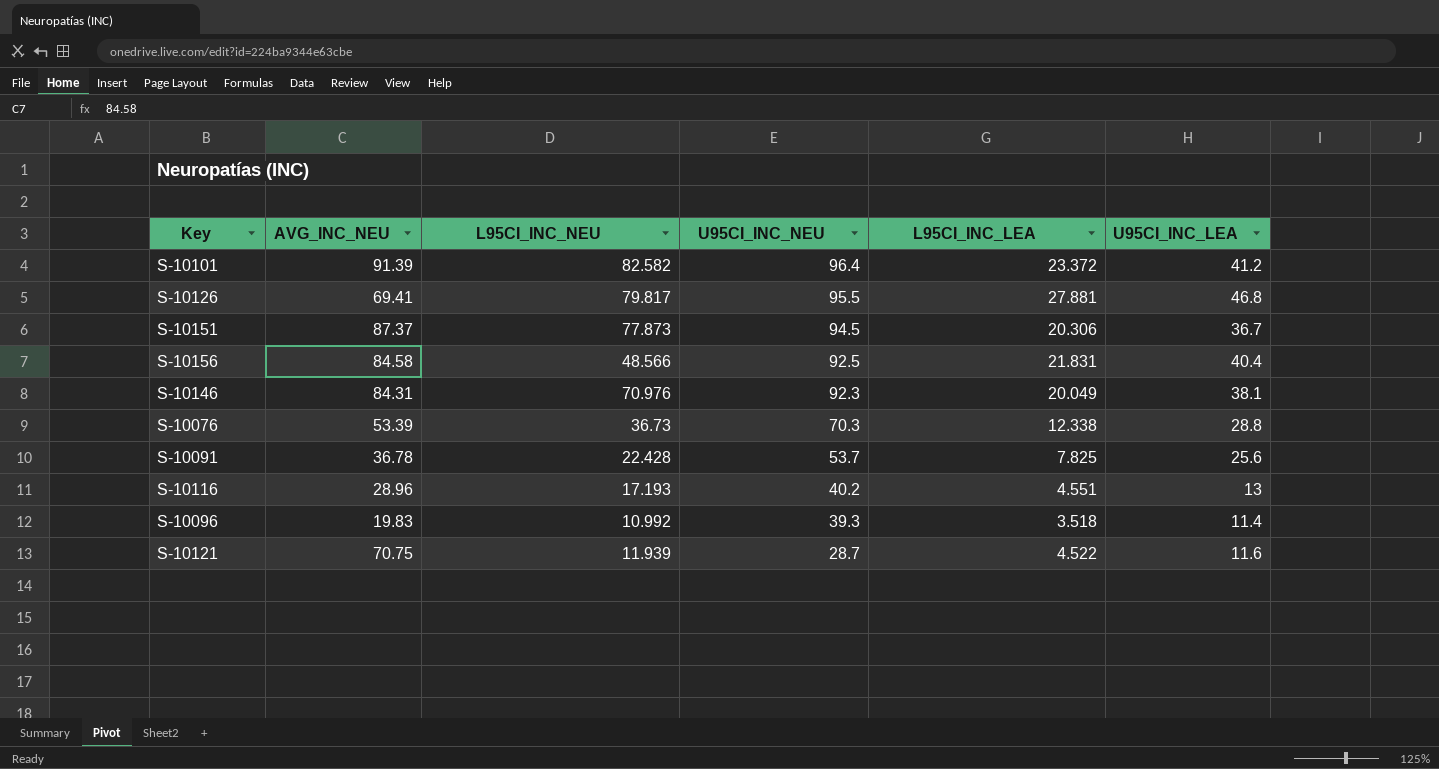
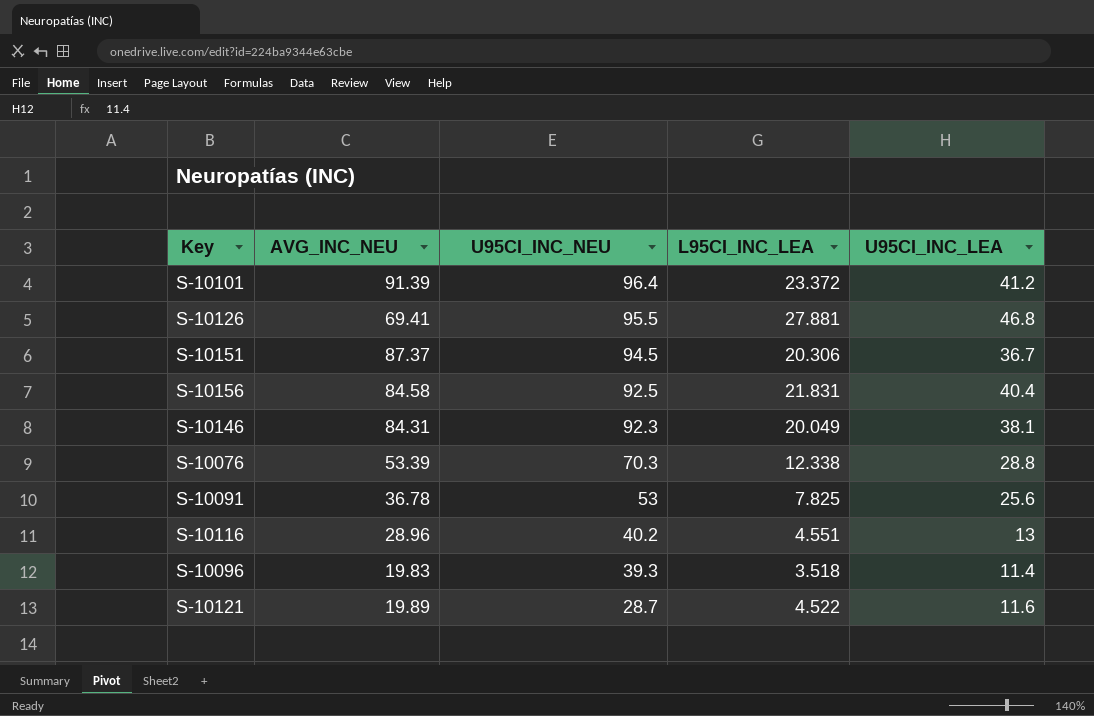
column L95CI_INC_NEU | position: 3 -> none
S-10091 | U95CI_INC_NEU: 53.7 -> 53
S-10121 | AVG_INC_NEU: 70.75 -> 19.89

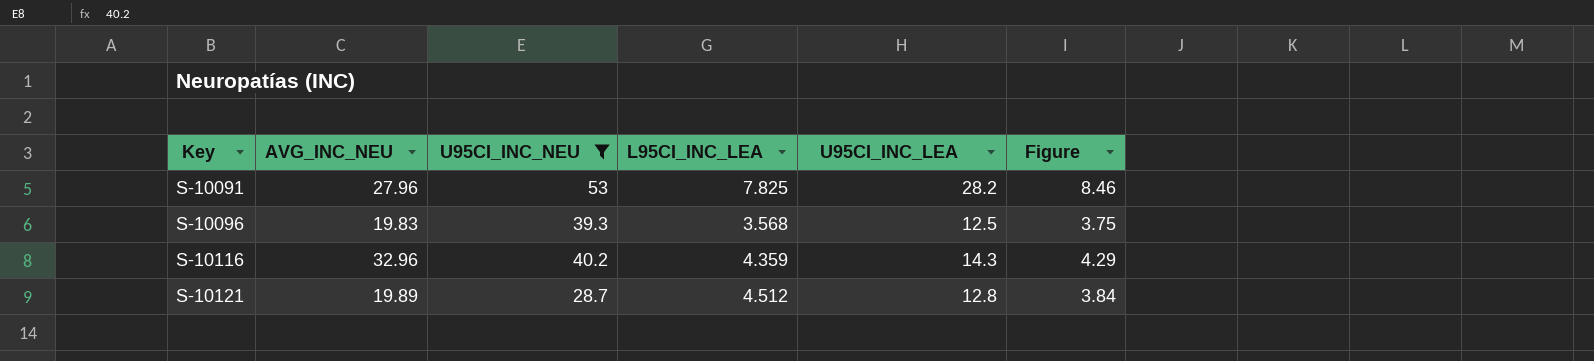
filter: none -> U95CI_INC_NEU <= 53
row order: U95CI_INC_NEU descending -> Key ascending
column Figure | formula: none -> [U95CI_INC_LEA] * 0.3
S-10091 | AVG_INC_NEU: 36.78 -> 27.96
S-10091 | U95CI_INC_LEA: 25.6 -> 28.2
S-10096 | L95CI_INC_LEA: 3.518 -> 3.568
S-10096 | U95CI_INC_LEA: 11.4 -> 12.5
S-10116 | AVG_INC_NEU: 28.96 -> 32.96
S-10116 | L95CI_INC_LEA: 4.551 -> 4.359
S-10116 | U95CI_INC_LEA: 13 -> 14.3
S-10121 | L95CI_INC_LEA: 4.522 -> 4.512
S-10121 | U95CI_INC_LEA: 11.6 -> 12.8

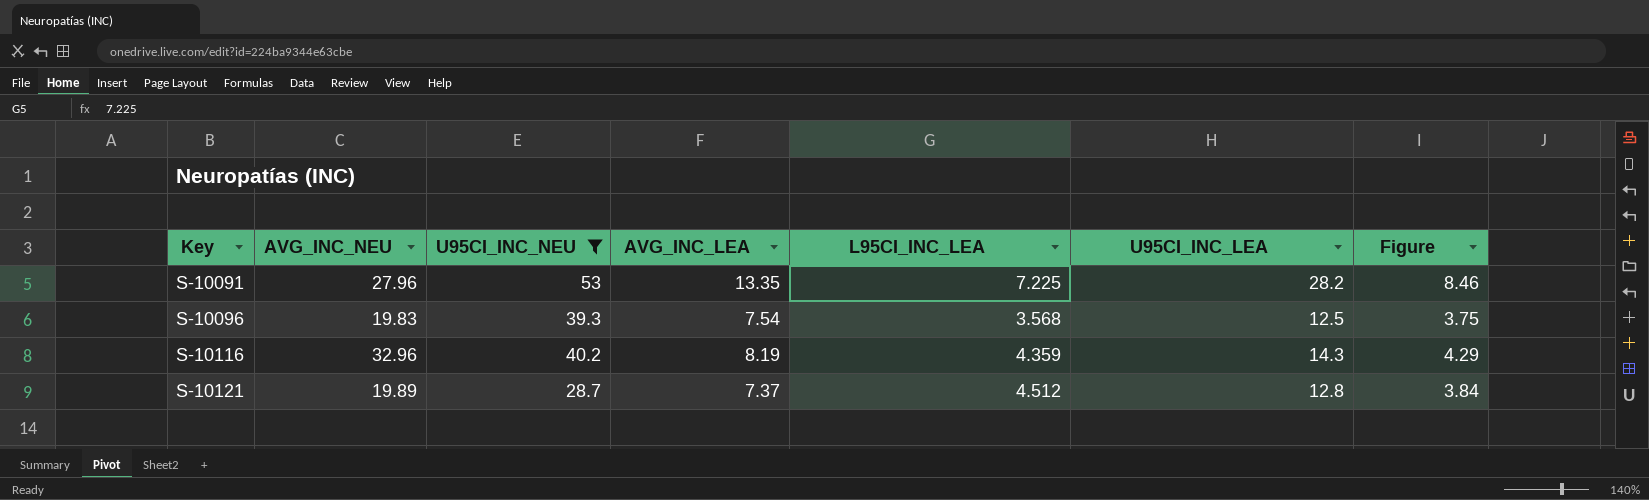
column AVG_INC_LEA | position: none -> 4
S-10091 | L95CI_INC_LEA: 7.825 -> 7.225

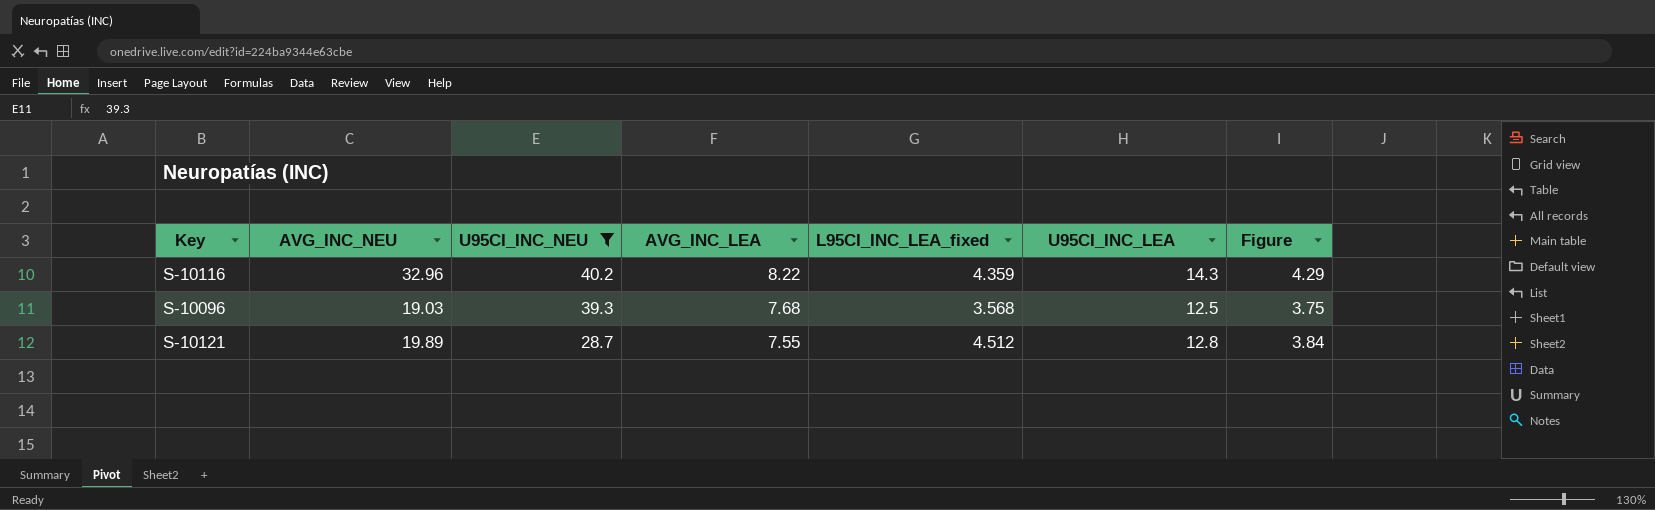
row order: Key ascending -> U95CI_INC_NEU descending
column name: L95CI_INC_LEA -> L95CI_INC_LEA_fixed
row S-10091: 27.96 | 53 | 13.35 | 7.225 | 28.2 | 8.46 -> none
S-10116 | AVG_INC_LEA: 8.19 -> 8.22
S-10096 | AVG_INC_NEU: 19.83 -> 19.03
S-10096 | AVG_INC_LEA: 7.54 -> 7.68
S-10121 | AVG_INC_LEA: 7.37 -> 7.55

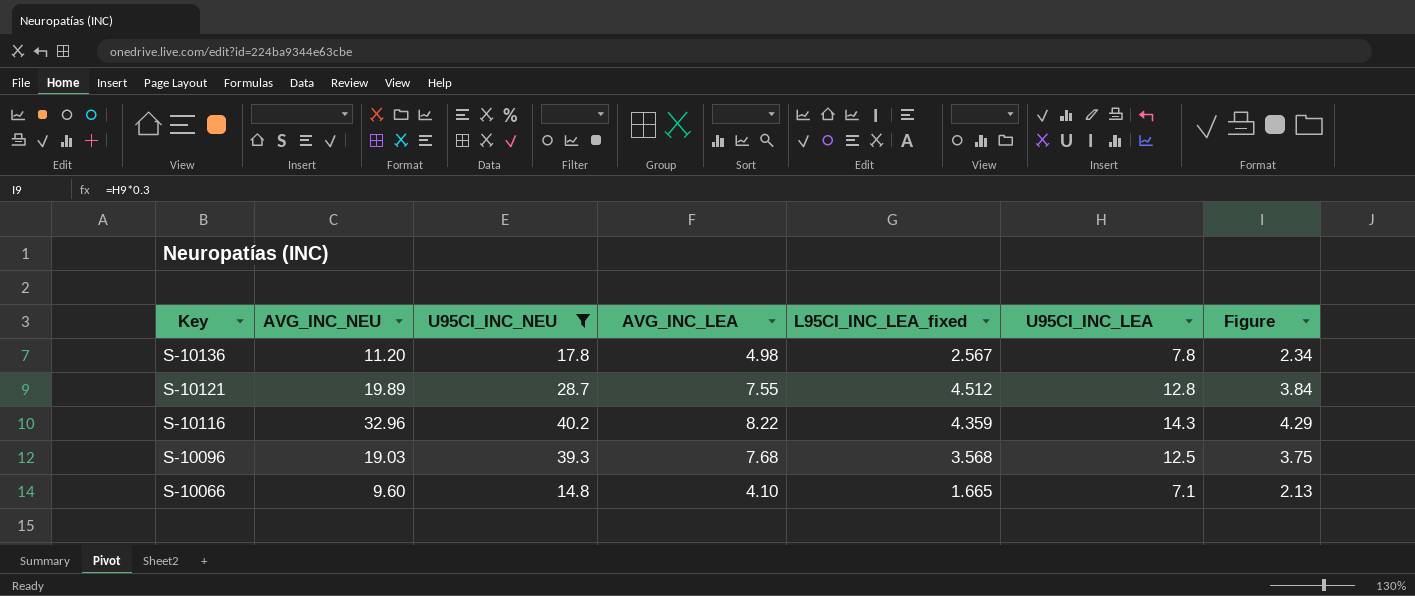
row order: U95CI_INC_NEU descending -> Key descending
row S-10136: none -> 11.20 | 17.8 | 4.98 | 2.567 | 7.8 | 2.34
row S-10066: none -> 9.60 | 14.8 | 4.10 | 1.665 | 7.1 | 2.13

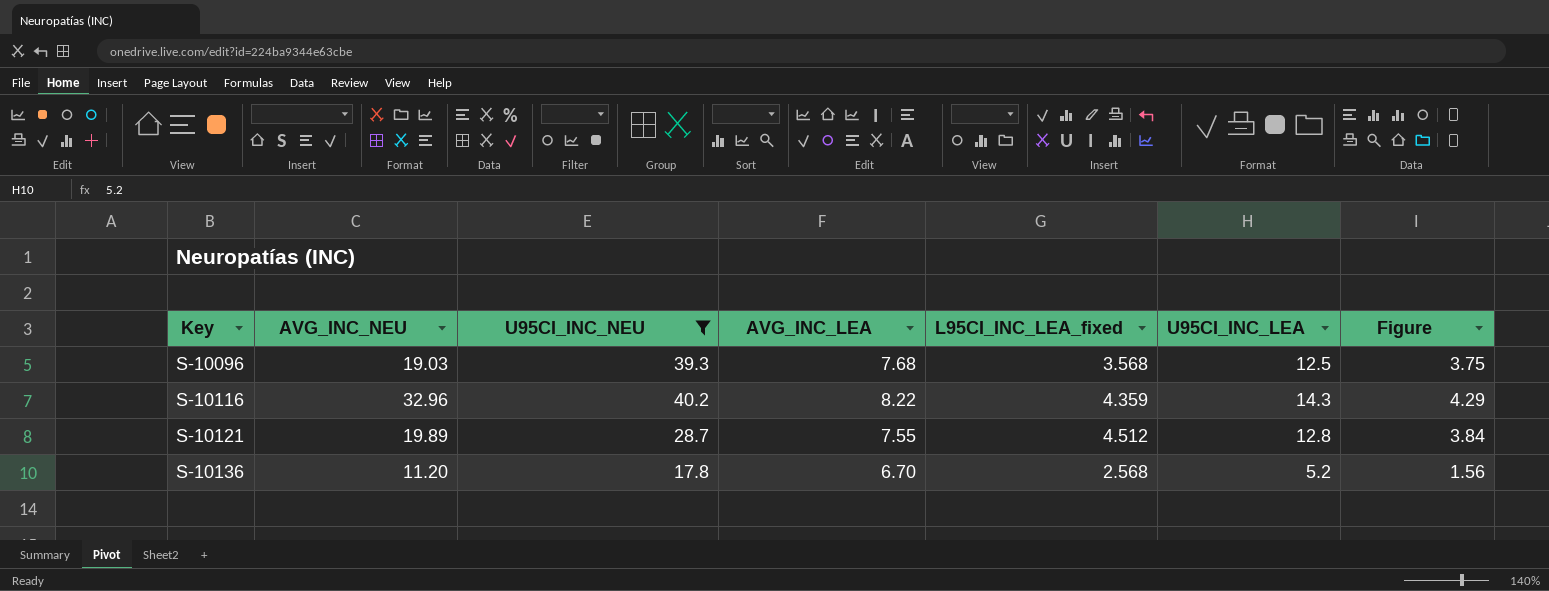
row order: Key descending -> Key ascending
row S-10066: 9.60 | 14.8 | 4.10 | 1.665 | 7.1 | 2.13 -> none
S-10136 | AVG_INC_LEA: 4.98 -> 6.70
S-10136 | L95CI_INC_LEA_fixed: 2.567 -> 2.568
S-10136 | U95CI_INC_LEA: 7.8 -> 5.2
S-10136 | Figure: 2.34 -> 1.56

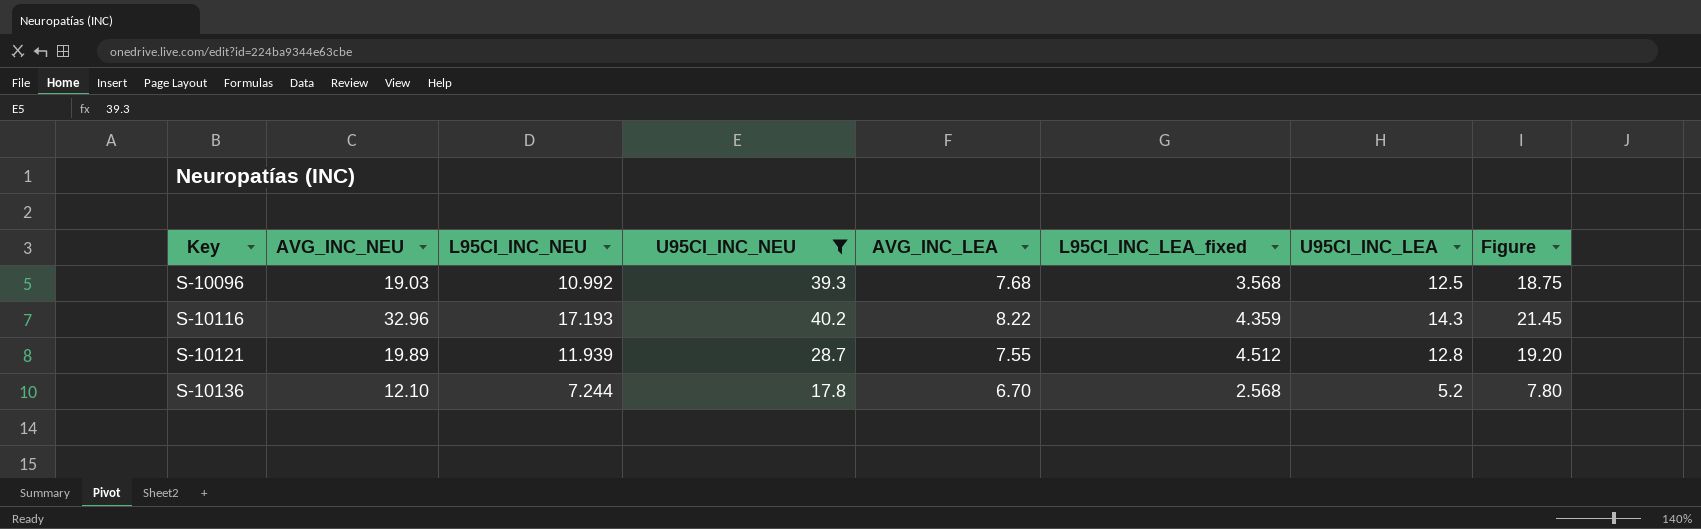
column L95CI_INC_NEU | position: none -> 3
column Figure | formula: [U95CI_INC_LEA] * 0.3 -> [U95CI_INC_LEA] * 1.5
S-10136 | AVG_INC_NEU: 11.20 -> 12.10

